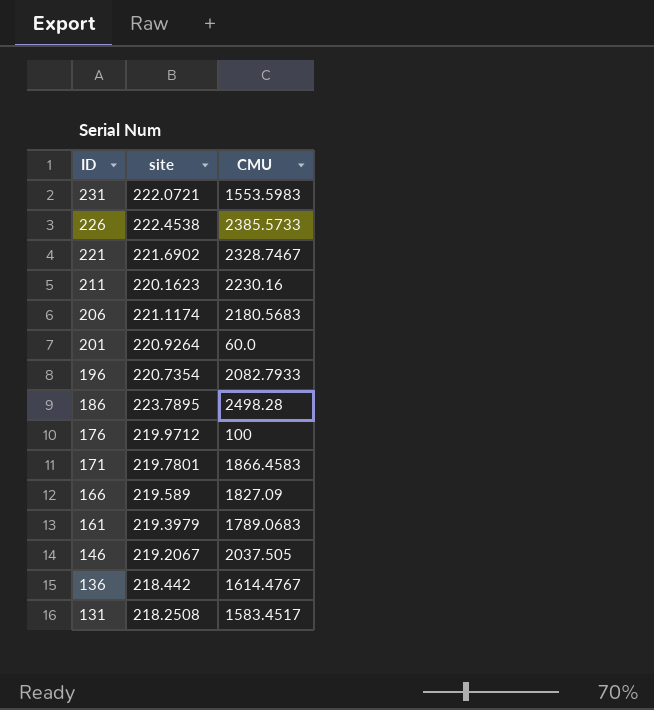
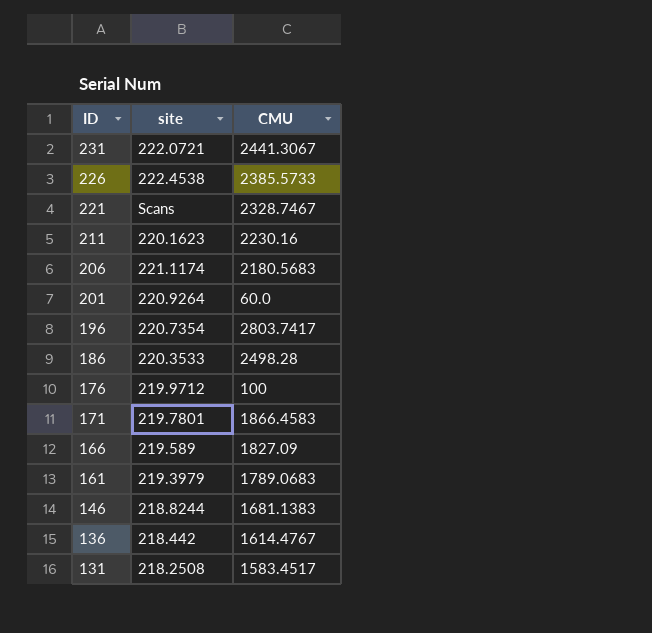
231 | CMU: 1553.5983 -> 2441.3067
221 | site: 221.6902 -> Scans
196 | CMU: 2082.7933 -> 2803.7417
186 | site: 223.7895 -> 220.3533
146 | site: 219.2067 -> 218.8244
146 | CMU: 2037.505 -> 1681.1383

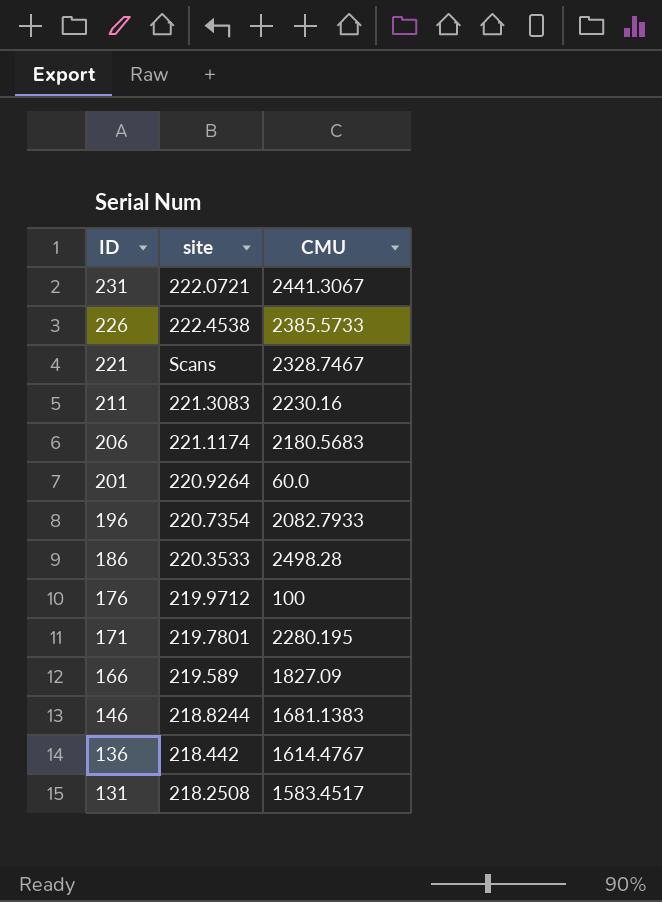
row 161: 219.3979 | 1789.0683 -> none
211 | site: 220.1623 -> 221.3083
196 | CMU: 2803.7417 -> 2082.7933
171 | CMU: 1866.4583 -> 2280.195

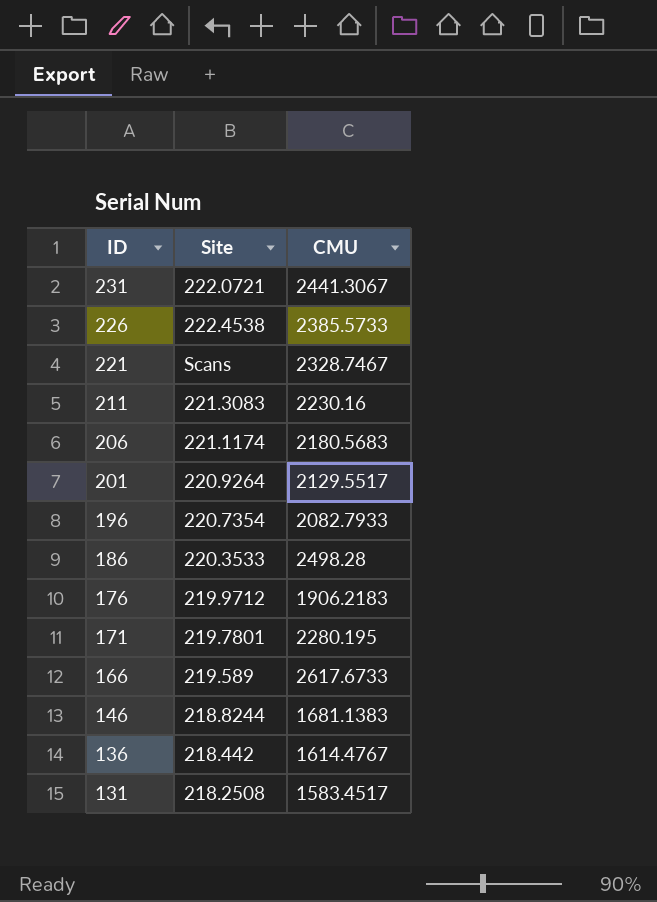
column name: site -> Site
201 | CMU: 60.0 -> 2129.5517
176 | CMU: 100 -> 1906.2183
166 | CMU: 1827.09 -> 2617.6733

